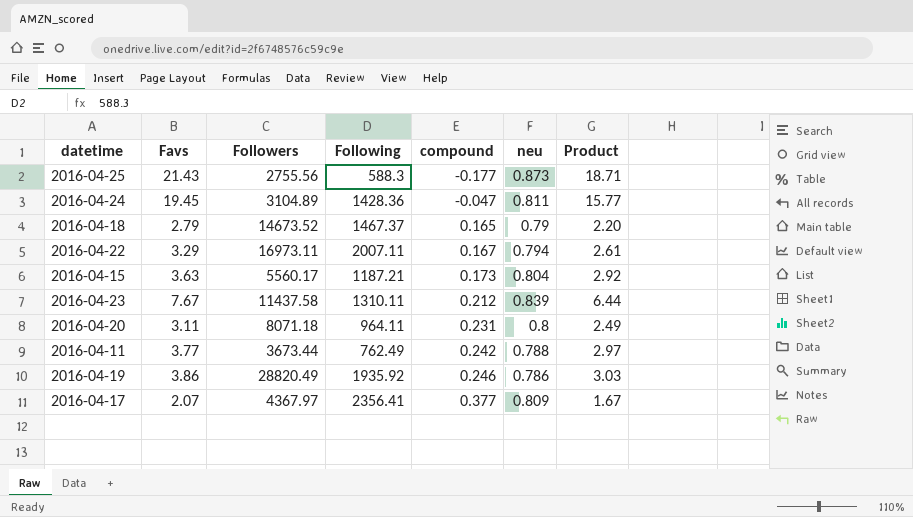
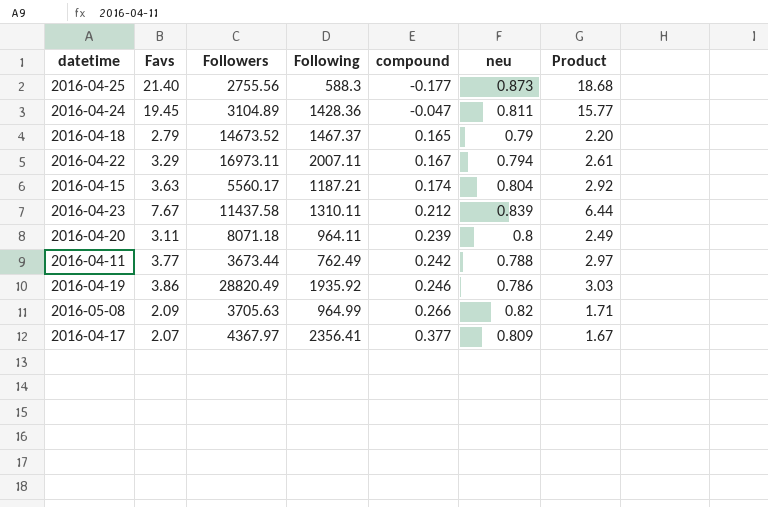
2016-04-25 | Favs: 21.43 -> 21.40
2016-04-25 | Product: 18.71 -> 18.68
2016-04-15 | compound: 0.173 -> 0.174
2016-04-20 | compound: 0.231 -> 0.239
row 2016-05-08: none -> 2.09 | 3705.63 | 964.99 | 0.266 | 0.82 | 1.71

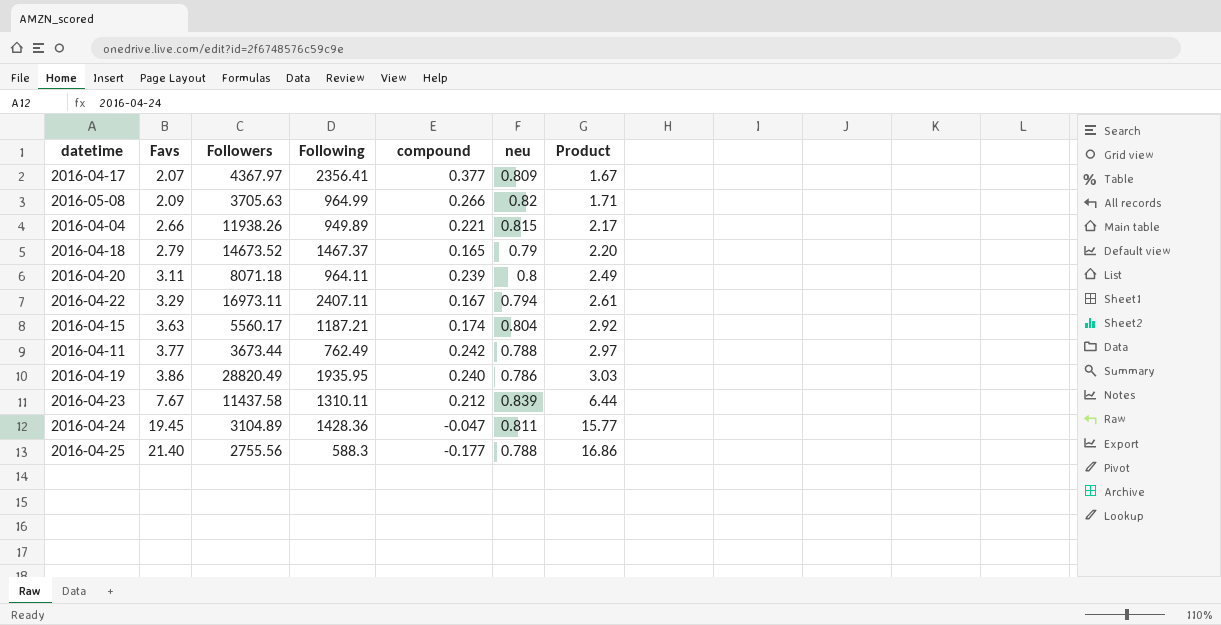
row order: compound ascending -> Favs ascending
row 2016-04-04: none -> 2.66 | 11938.26 | 949.89 | 0.221 | 0.815 | 2.17
2016-04-22 | Following: 2007.11 -> 2407.11
2016-04-19 | Following: 1935.92 -> 1935.95
2016-04-19 | compound: 0.246 -> 0.240
2016-04-25 | neu: 0.873 -> 0.788
2016-04-25 | Product: 18.68 -> 16.86

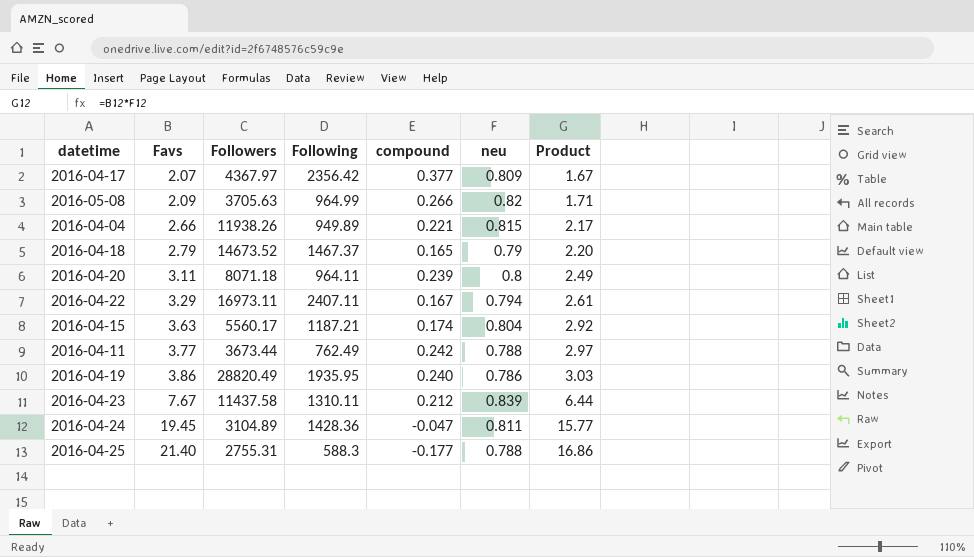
2016-04-17 | Following: 2356.41 -> 2356.42
2016-04-25 | Followers: 2755.56 -> 2755.31

